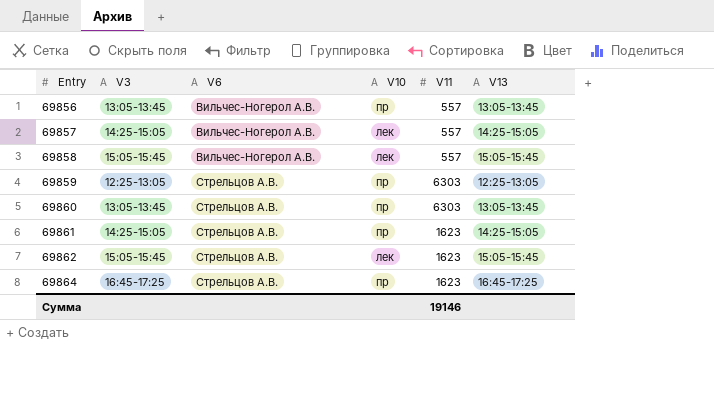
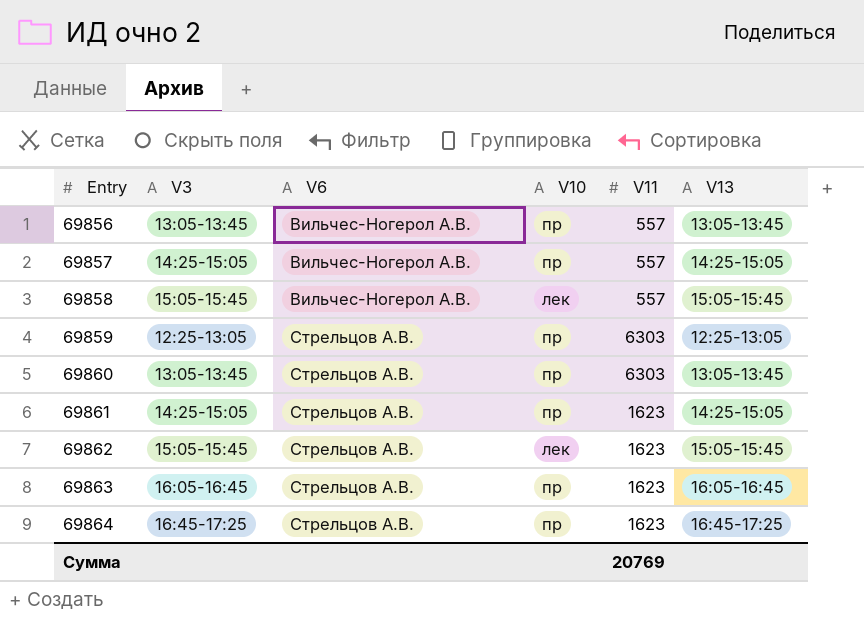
69857 | V10: лек -> пр
row 69863: none -> 16:05-16:45 | Стрельцов А.В. | пр | 1623 | 16:05-16:45
Сумма | V11: 19146 -> 20769

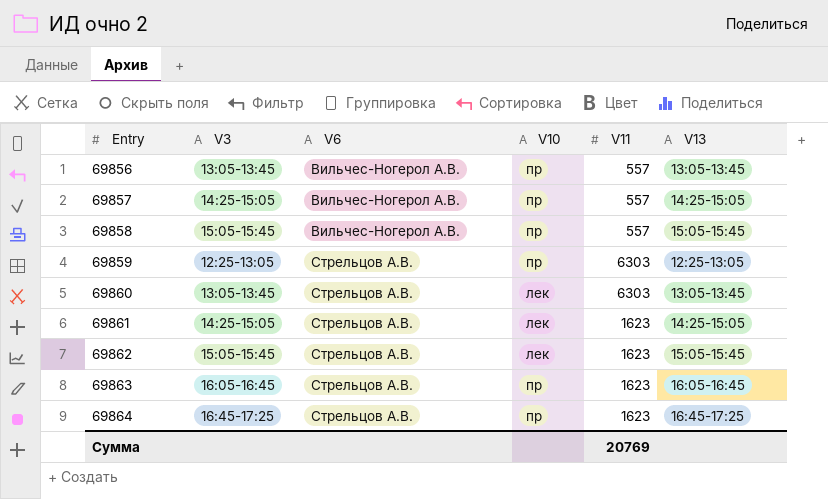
69858 | V10: лек -> пр
69860 | V10: пр -> лек
69861 | V10: пр -> лек

